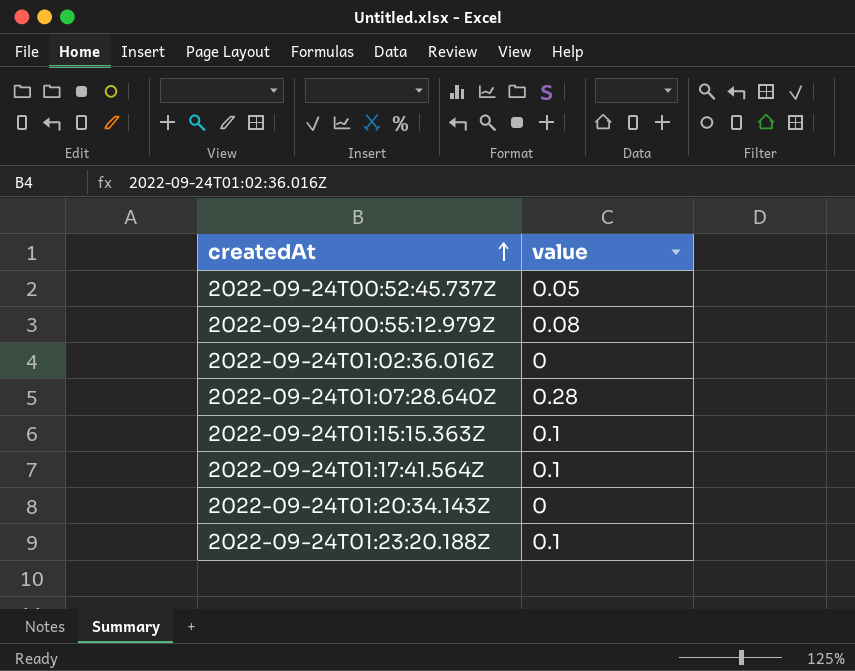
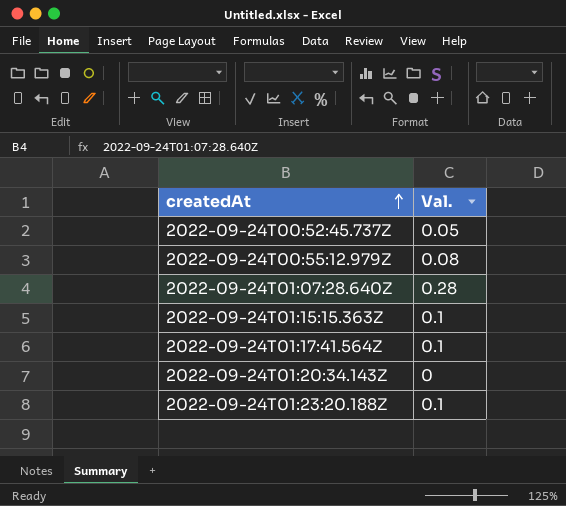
column name: value -> Val.
row 2022-09-24T01:02:36.016Z: 0 -> none

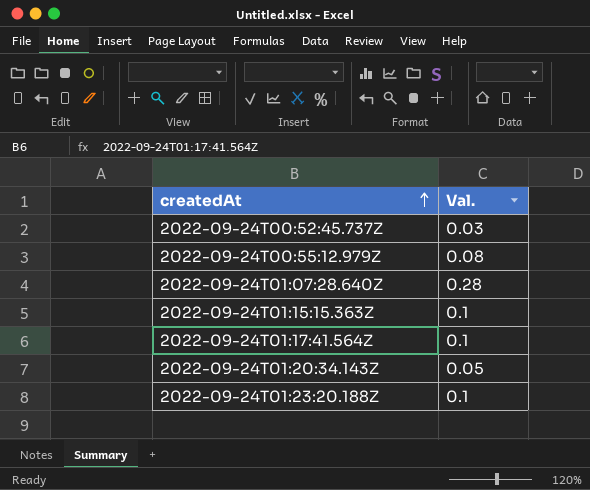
2022-09-24T00:52:45.737Z | Val.: 0.05 -> 0.03
2022-09-24T01:20:34.143Z | Val.: 0 -> 0.05

